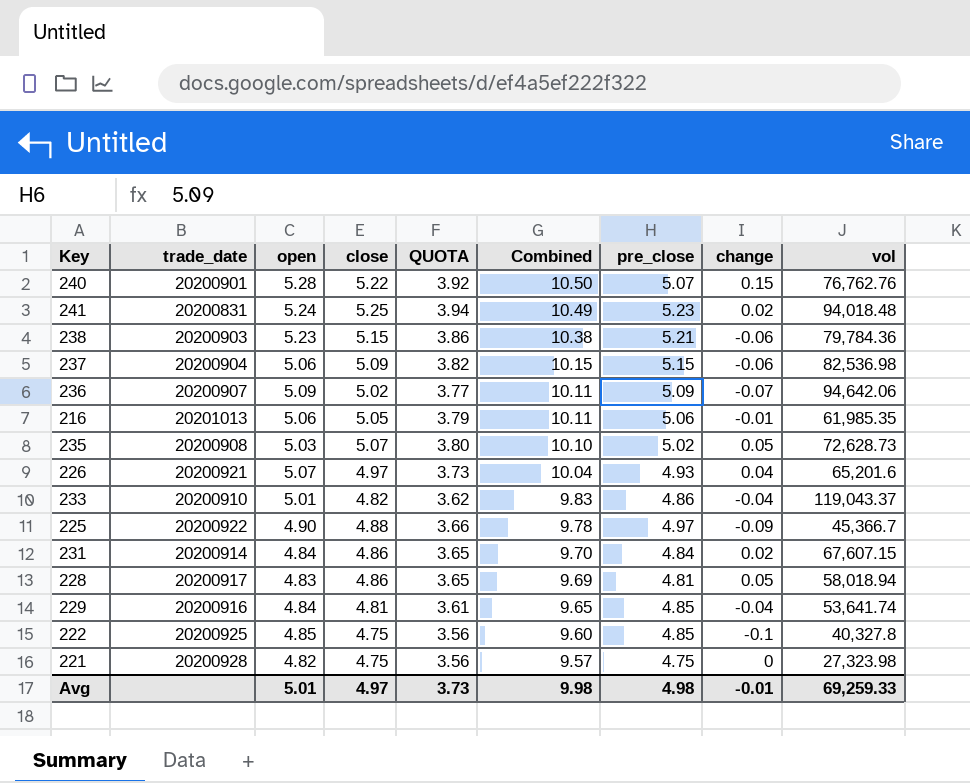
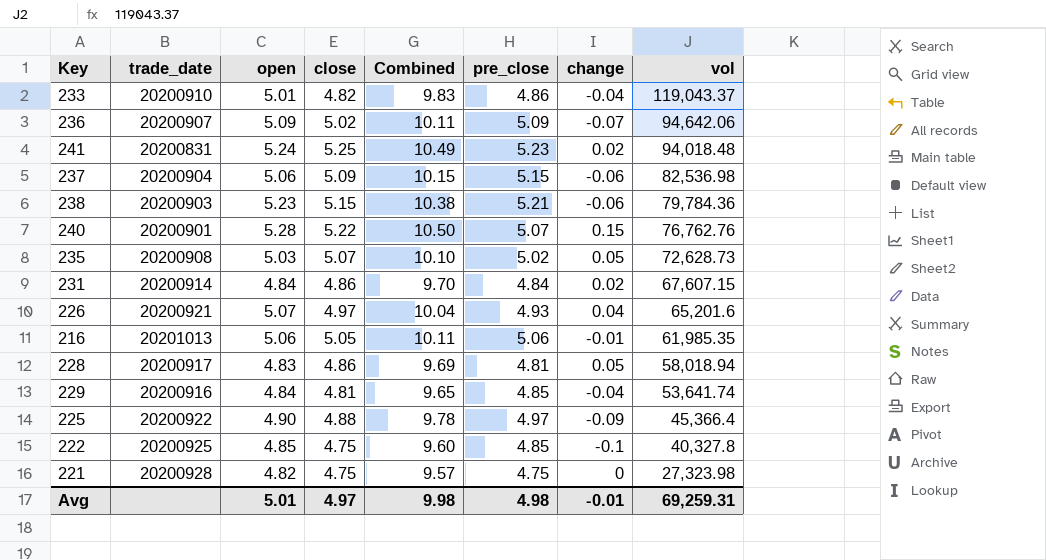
row order: Combined descending -> vol descending
column QUOTA | formula: [close] * 0.75 -> none
225 | vol: 45,366.7 -> 45,366.4
Avg | vol: 69,259.33 -> 69,259.31

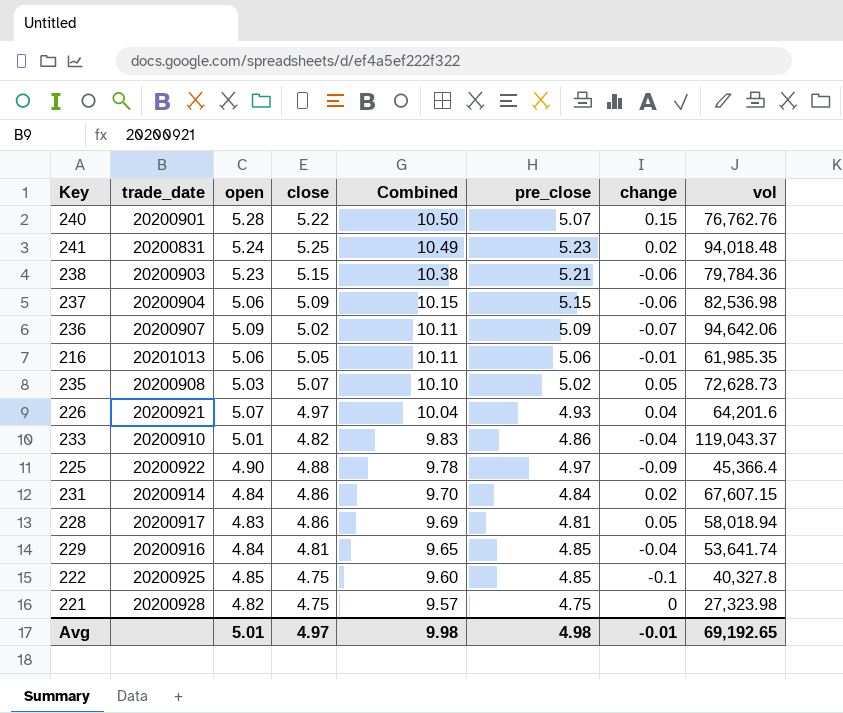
row order: vol descending -> Combined descending
226 | vol: 65,201.6 -> 64,201.6
Avg | vol: 69,259.31 -> 69,192.65

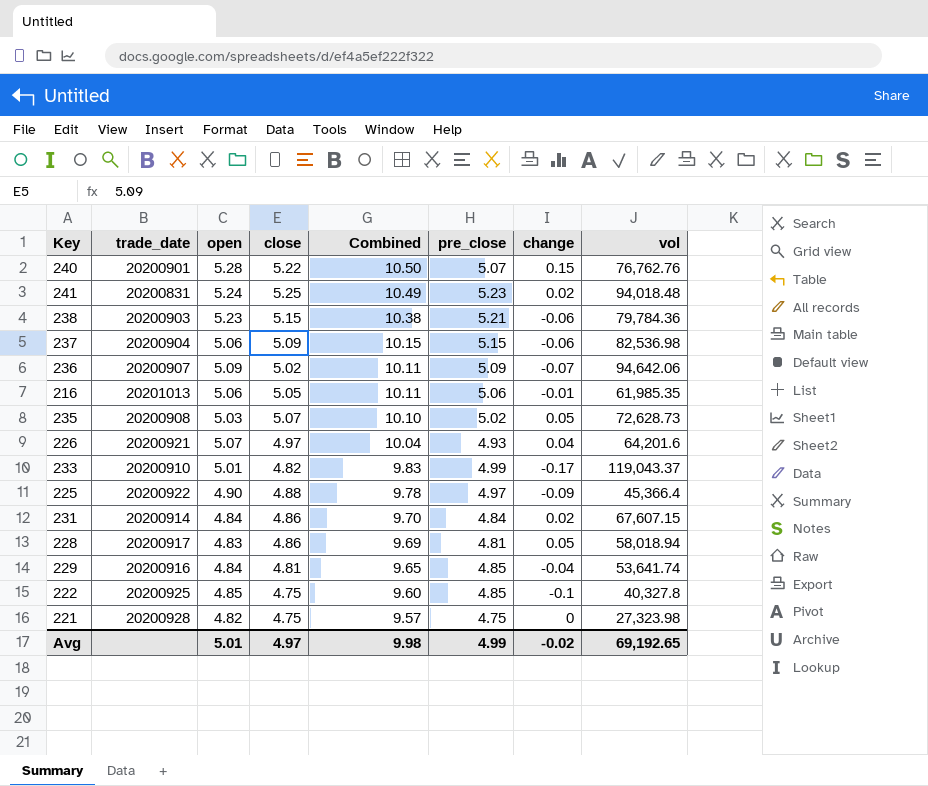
233 | pre_close: 4.86 -> 4.99
233 | change: -0.04 -> -0.17
Avg | pre_close: 4.98 -> 4.99
Avg | change: -0.01 -> -0.02

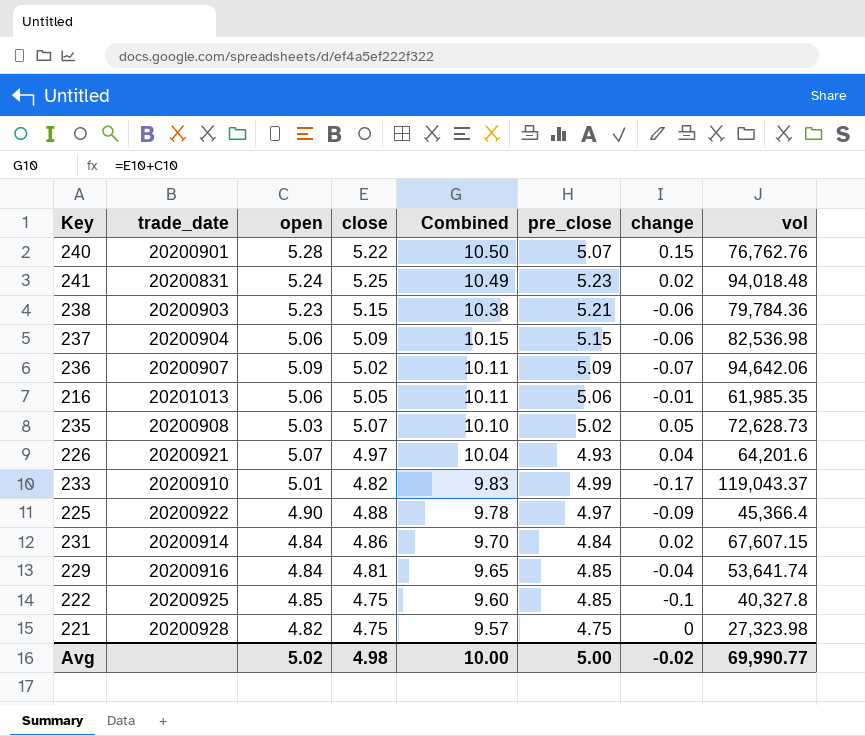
row 228: 20200917 | 4.83 | 4.86 | 9.69 | 4.81 | 0.05 | 58,018.94 -> none
Avg | open: 5.01 -> 5.02
Avg | close: 4.97 -> 4.98
Avg | Combined: 9.98 -> 10.00
Avg | pre_close: 4.99 -> 5.00
Avg | vol: 69,192.65 -> 69,990.77

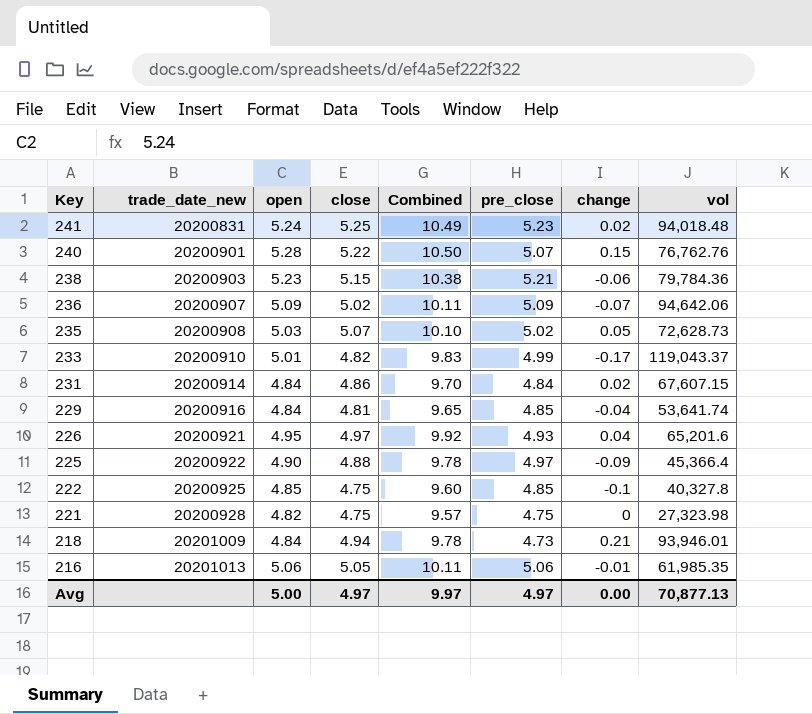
row order: Combined descending -> Key descending
column name: trade_date -> trade_date_new
row 237: 20200904 | 5.06 | 5.09 | 10.15 | 5.15 | -0.06 | 82,536.98 -> none
226 | open: 5.07 -> 4.95
226 | Combined: 10.04 -> 9.92
226 | vol: 64,201.6 -> 65,201.6
row 218: none -> 20201009 | 4.84 | 4.94 | 9.78 | 4.73 | 0.21 | 93,946.01
Avg | open: 5.02 -> 5.00
Avg | close: 4.98 -> 4.97
Avg | Combined: 10.00 -> 9.97
Avg | pre_close: 5.00 -> 4.97
Avg | change: -0.02 -> 0.00
Avg | vol: 69,990.77 -> 70,877.13

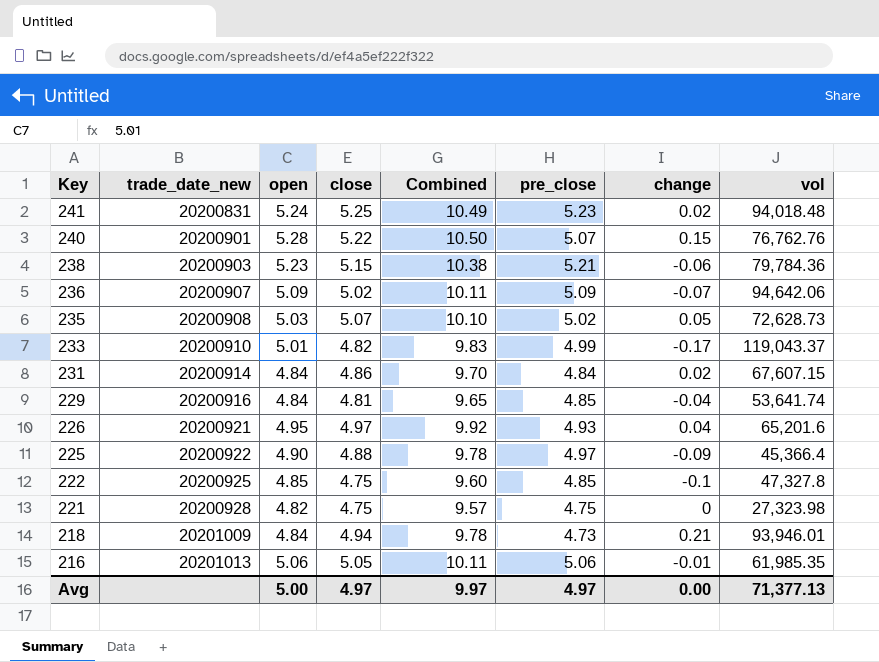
222 | vol: 40,327.8 -> 47,327.8
Avg | vol: 70,877.13 -> 71,377.13

